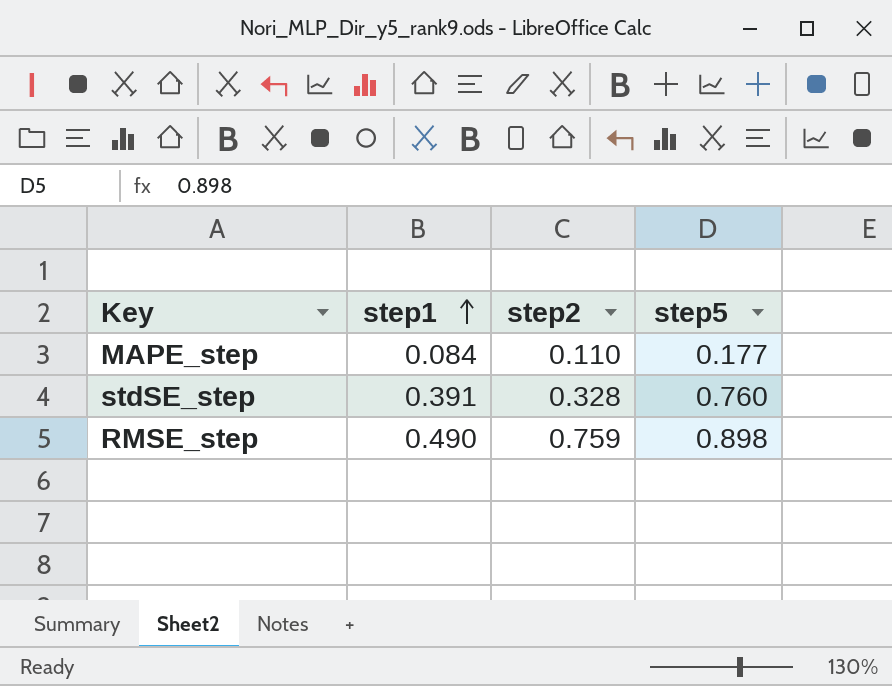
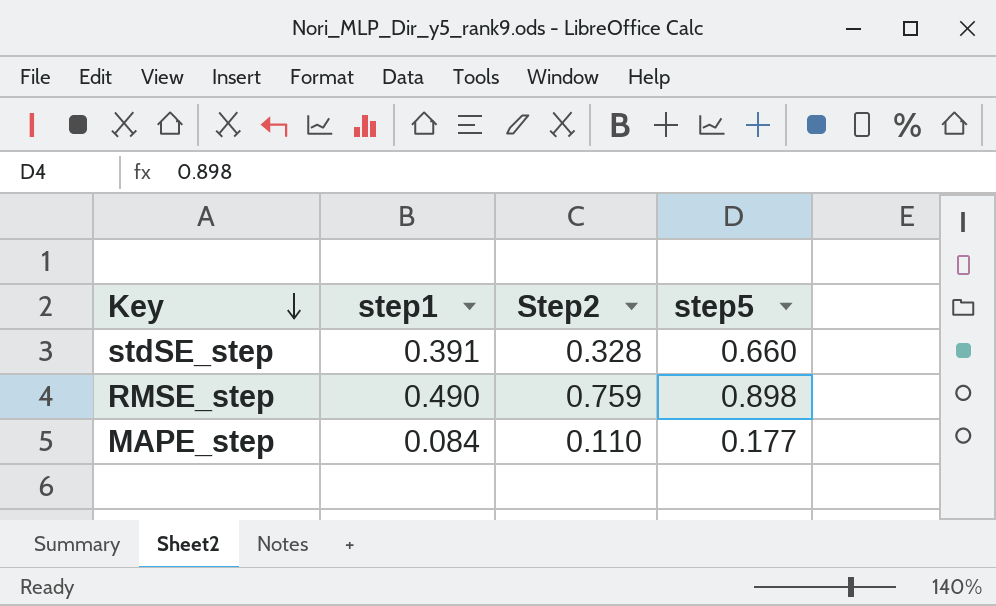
row order: step1 ascending -> Key descending
column name: step2 -> Step2
stdSE_step | step5: 0.760 -> 0.660

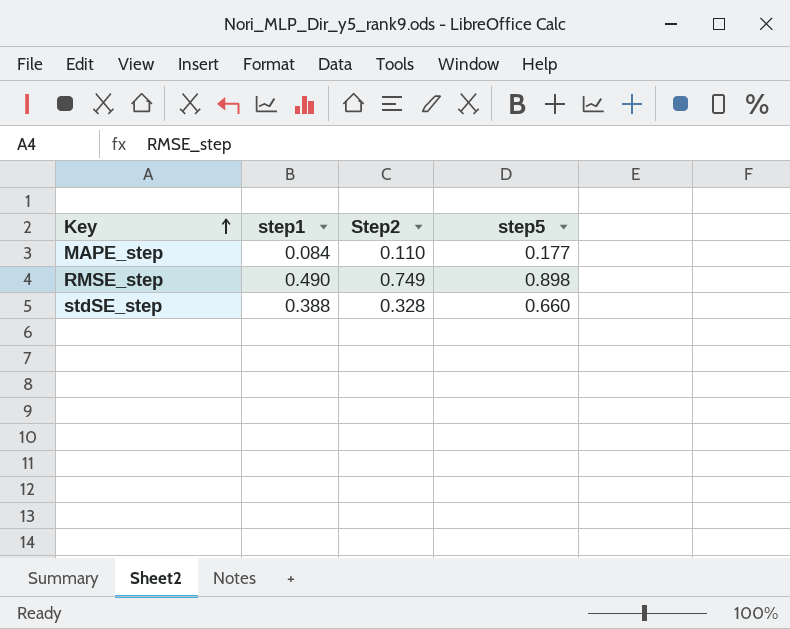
row order: Key descending -> Key ascending
RMSE_step | Step2: 0.759 -> 0.749
stdSE_step | step1: 0.391 -> 0.388

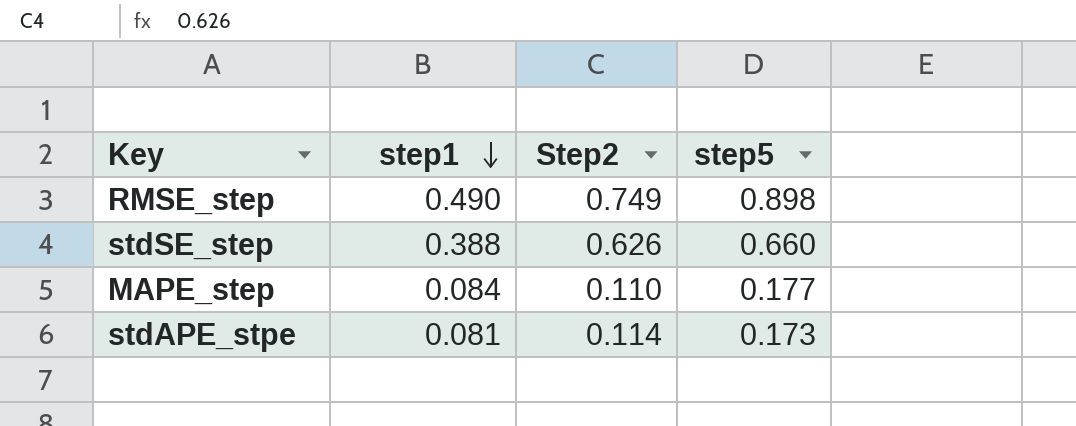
row order: Key ascending -> step1 descending
stdSE_step | Step2: 0.328 -> 0.626
row stdAPE_stpe: none -> 0.081 | 0.114 | 0.173

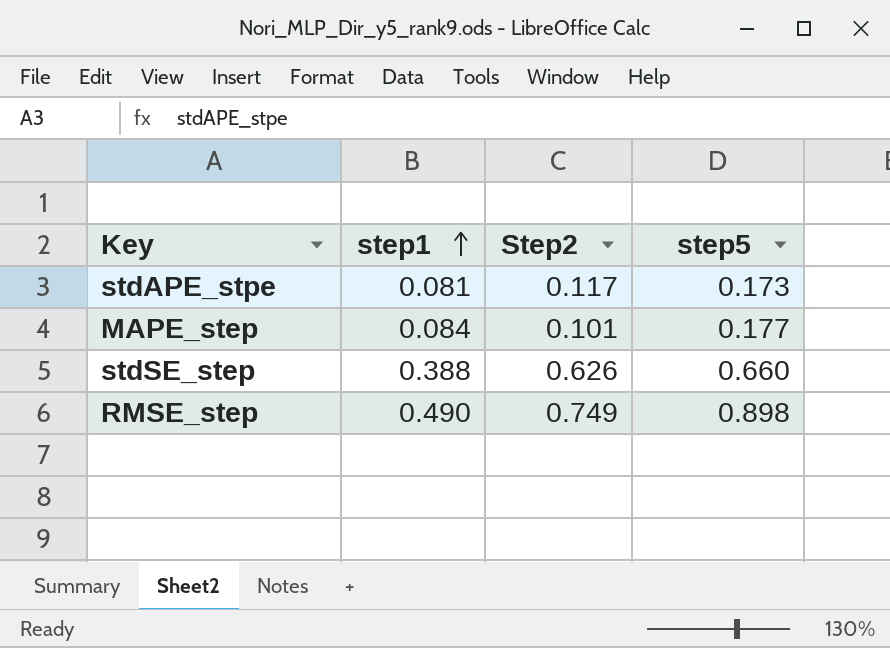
row order: step1 descending -> step1 ascending
stdAPE_stpe | Step2: 0.114 -> 0.117
MAPE_step | Step2: 0.110 -> 0.101

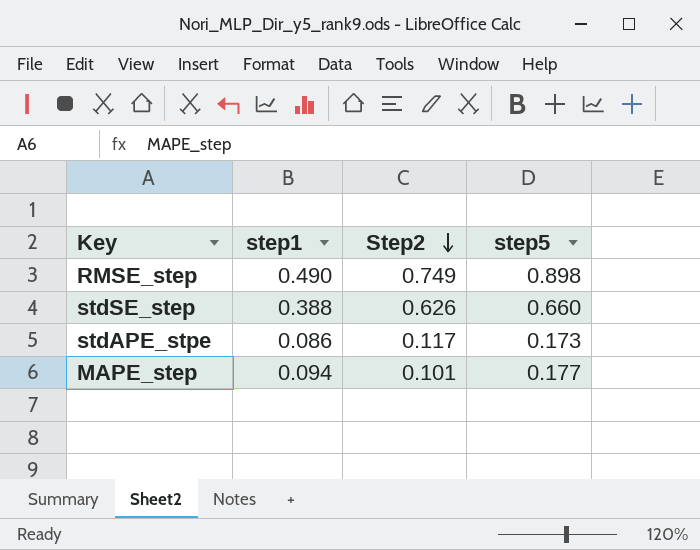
row order: step1 ascending -> Step2 descending
stdAPE_stpe | step1: 0.081 -> 0.086
MAPE_step | step1: 0.084 -> 0.094

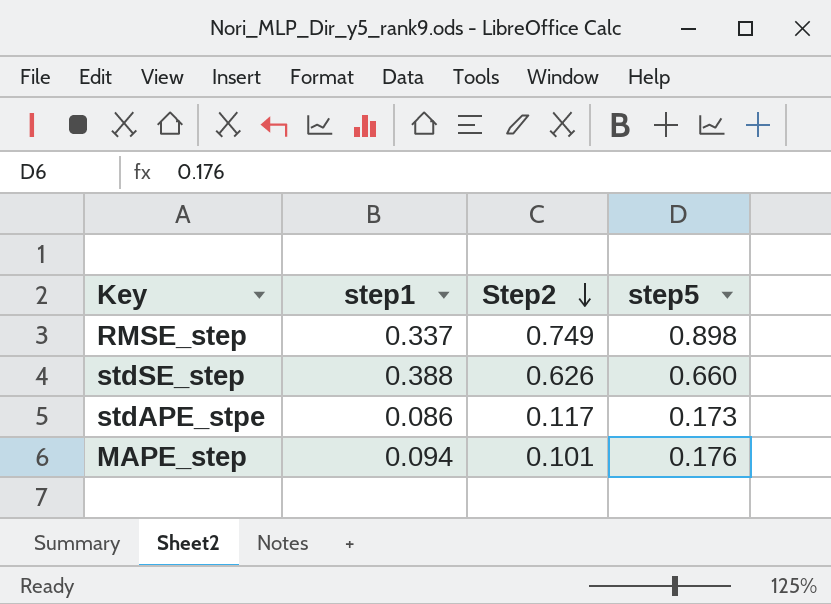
RMSE_step | step1: 0.490 -> 0.337
MAPE_step | step5: 0.177 -> 0.176

